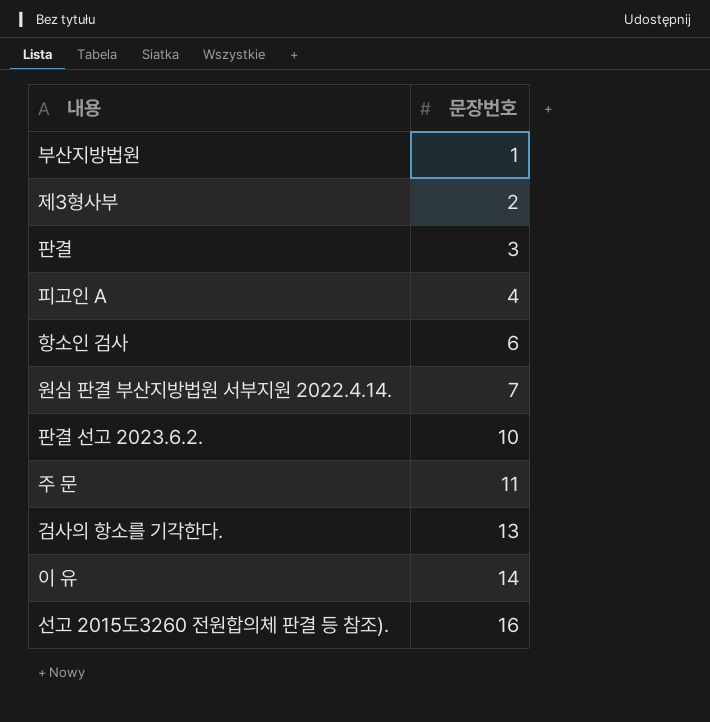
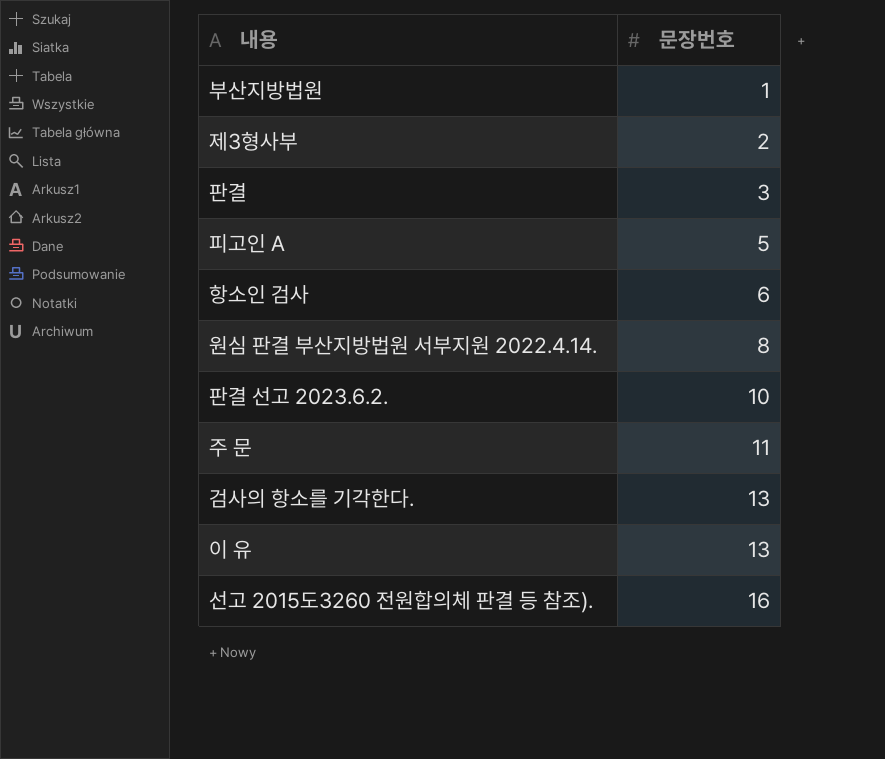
피고인 A | 문장번호: 4 -> 5
원심 판결 부산지방법원 서부지원 2022.4.14. | 문장번호: 7 -> 8
이 유 | 문장번호: 14 -> 13

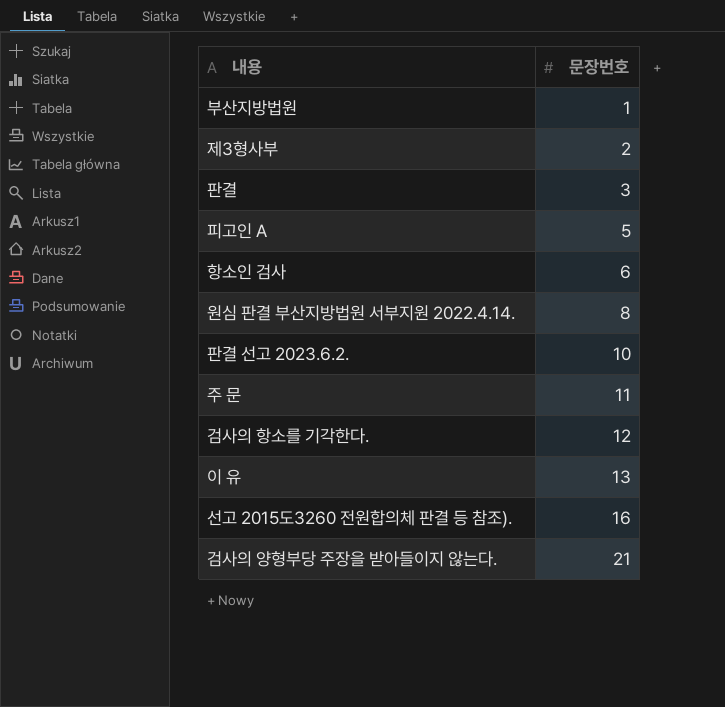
검사의 항소를 기각한다. | 문장번호: 13 -> 12
row 검사의 양형부당 주장을 받아들이지 않는다.: none -> 21

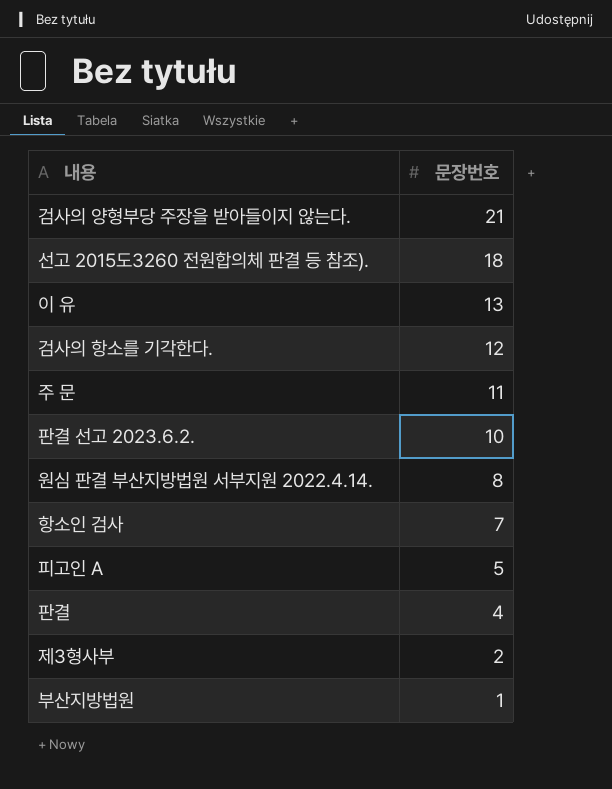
row order: 문장번호 ascending -> 문장번호 descending
선고 2015도3260 전원합의체 판결 등 참조). | 문장번호: 16 -> 18
항소인 검사 | 문장번호: 6 -> 7
판결 | 문장번호: 3 -> 4

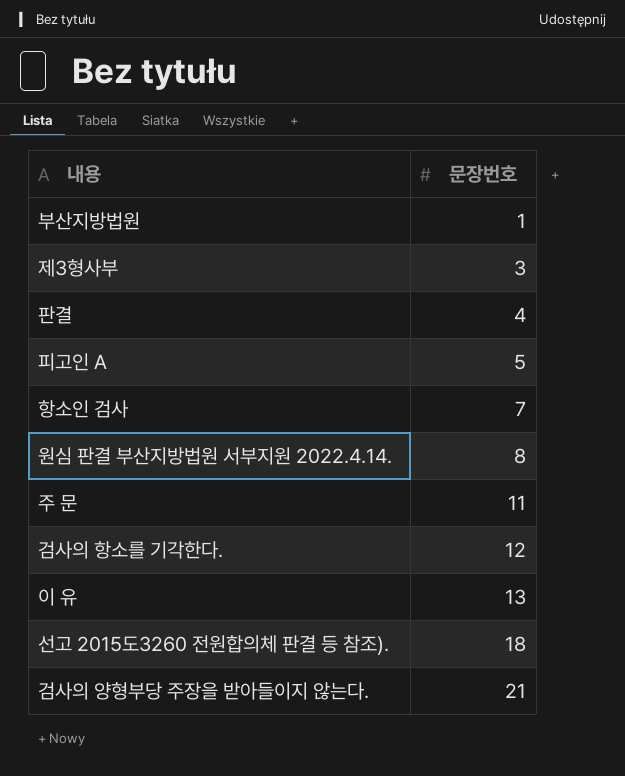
row order: 문장번호 descending -> 문장번호 ascending
row 판결 선고 2023.6.2.: 10 -> none
제3형사부 | 문장번호: 2 -> 3

